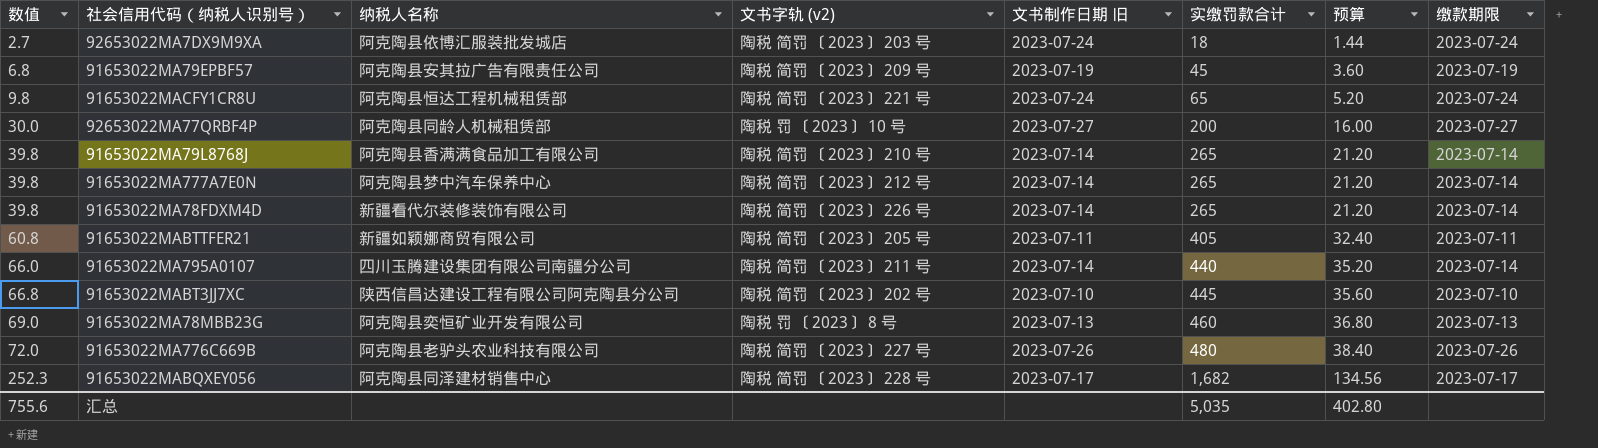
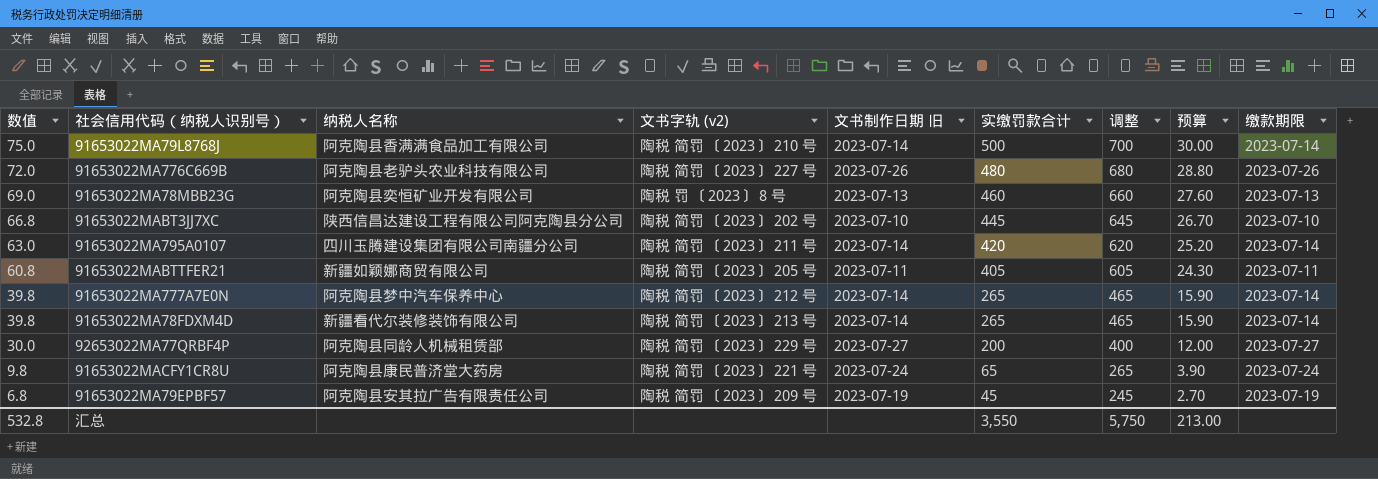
row order: 数值 ascending -> 数值 descending
column 调整 | formula: none -> [实缴罚款合计] + 200
column 预算 | formula: [实缴罚款合计] * 0.08 -> [实缴罚款合计] * 0.06
row 92653022MA7DX9M9XA: 2.7 | 阿克陶县依博汇服装批发城店 | 陶税 简罚 〔2023〕 203 号 | 2023-07-24 | 18 | 1.44 | 2023-07-24 -> none
row 91653022MABQXEY056: 252.3 | 阿克陶县同泽建材销售中心 | 陶税 简罚 〔2023〕 228 号 | 2023-07-17 | 1,682 | 134.56 | 2023-07-17 -> none
91653022MA79L8768J | 数值: 39.8 -> 75.0
91653022MA79L8768J | 实缴罚款合计: 265 -> 500
91653022MA795A0107 | 数值: 66.0 -> 63.0
91653022MA795A0107 | 实缴罚款合计: 440 -> 420
91653022MA78FDXM4D | 文书字轨 (v2): 陶税 简罚 〔2023〕 226 号 -> 陶税 简罚 〔2023〕 213 号
92653022MA77QRBF4P | 文书字轨 (v2): 陶税 罚 〔2023〕 10 号 -> 陶税 简罚 〔2023〕 229 号
91653022MACFY1CR8U | 纳税人名称: 阿克陶县恒达工程机械租赁部 -> 阿克陶县康民普济堂大药房
汇总 | 数值: 755.6 -> 532.8
汇总 | 实缴罚款合计: 5,035 -> 3,550
汇总 | 预算: 402.80 -> 213.00

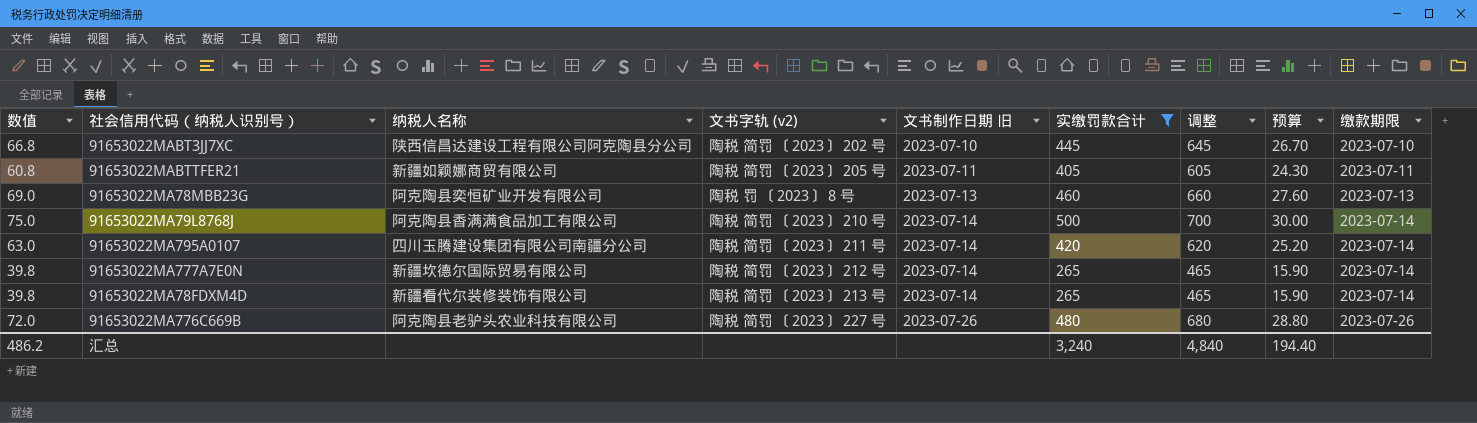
filter: none -> 实缴罚款合计 >= 265
row order: 数值 descending -> 文书制作日期 旧 ascending
91653022MA777A7E0N | 纳税人名称: 阿克陶县梦中汽车保养中心 -> 新疆坎德尔国际贸易有限公司
汇总 | 数值: 532.8 -> 486.2
汇总 | 实缴罚款合计: 3,550 -> 3,240
汇总 | 调整: 5,750 -> 4,840
汇总 | 预算: 213.00 -> 194.40

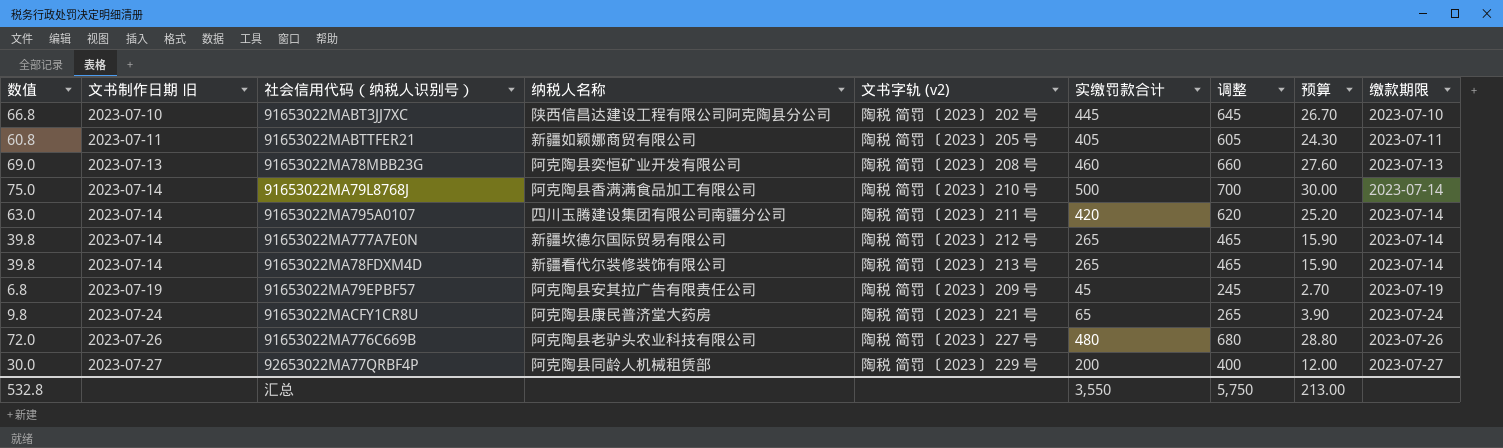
filter: 实缴罚款合计 >= 265 -> none
column 文书制作日期 旧 | position: 5 -> 2
91653022MA78MBB23G | 文书字轨 (v2): 陶税 罚 〔2023〕 8 号 -> 陶税 简罚 〔2023〕 208 号
汇总 | 数值: 486.2 -> 532.8
汇总 | 实缴罚款合计: 3,240 -> 3,550
汇总 | 调整: 4,840 -> 5,750
汇总 | 预算: 194.40 -> 213.00

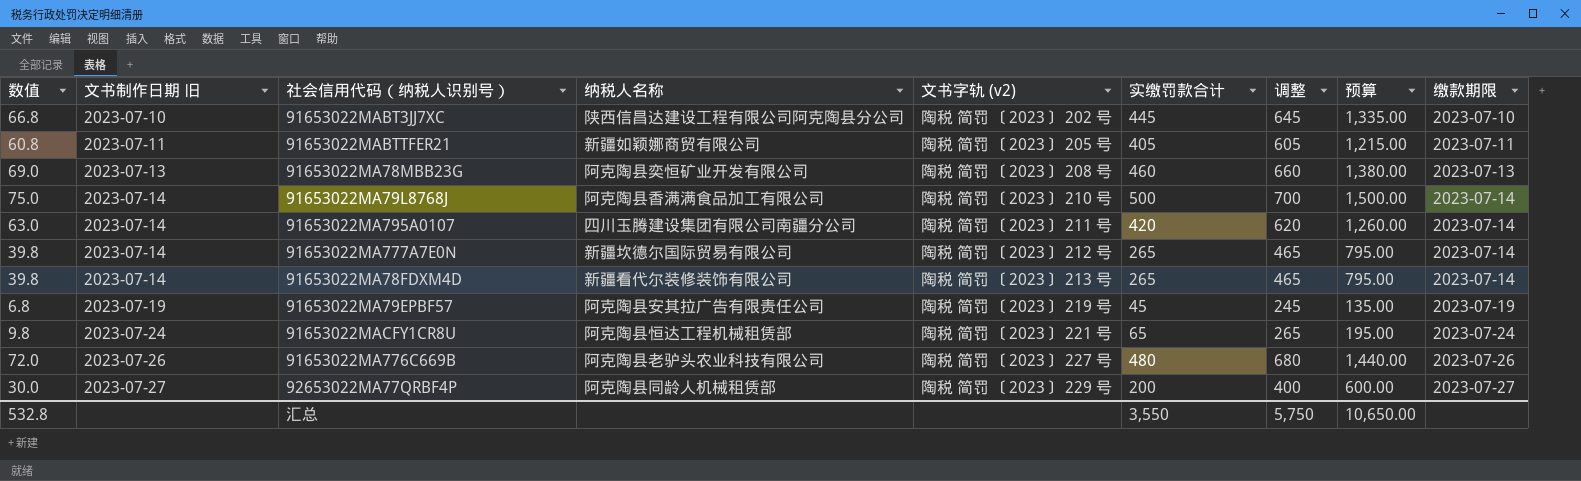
column 预算 | formula: [实缴罚款合计] * 0.06 -> [实缴罚款合计] * 3
91653022MA79EPBF57 | 文书字轨 (v2): 陶税 简罚 〔2023〕 209 号 -> 陶税 简罚 〔2023〕 219 号
91653022MACFY1CR8U | 纳税人名称: 阿克陶县康民普济堂大药房 -> 阿克陶县恒达工程机械租赁部
汇总 | 预算: 213.00 -> 10,650.00

